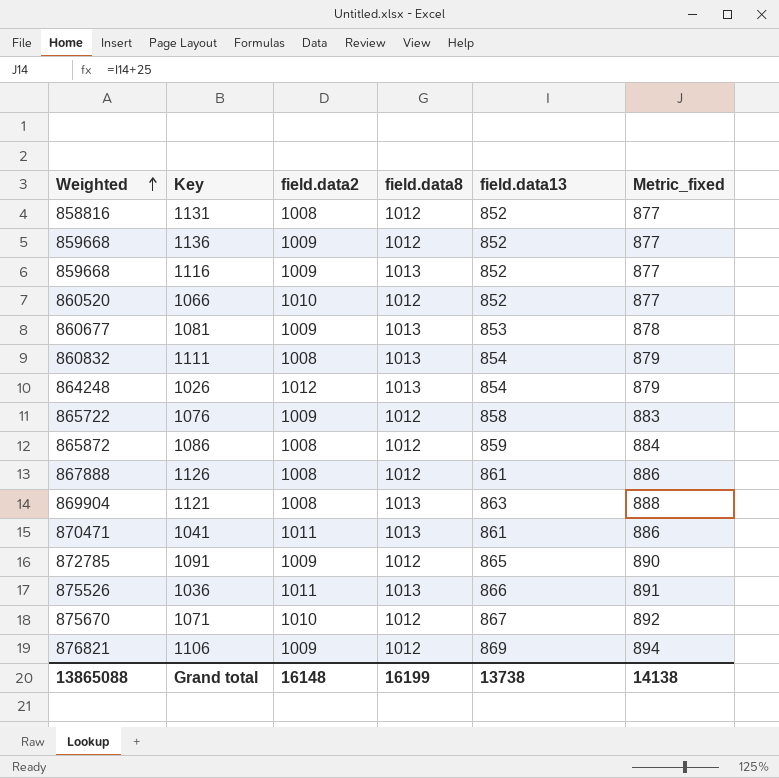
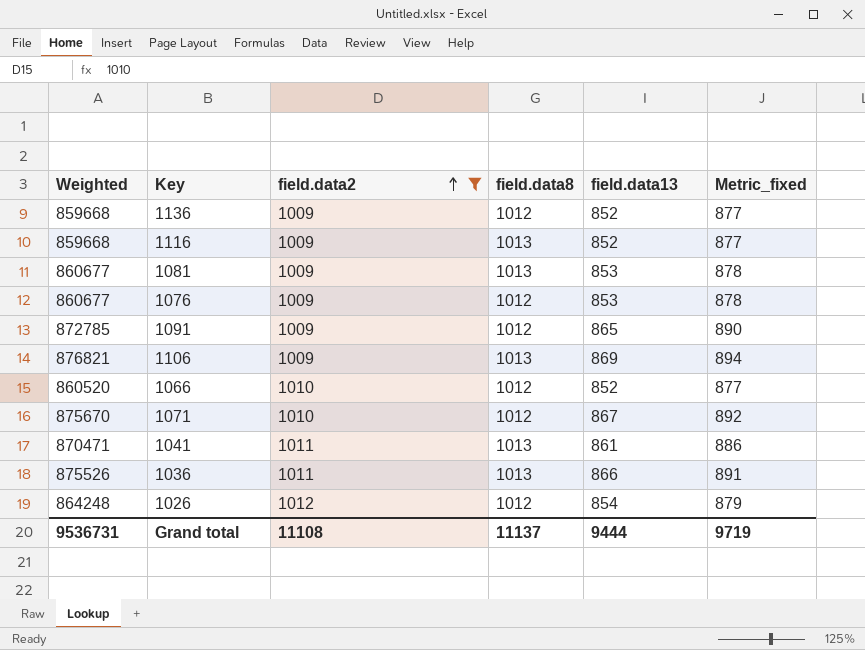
filter: none -> field.data2 != 1008
row order: Weighted ascending -> field.data2 ascending
1076 | Weighted: 865722 -> 860677
1076 | field.data13: 858 -> 853
1076 | Metric_fixed: 883 -> 878
1106 | field.data8: 1012 -> 1013
1026 | field.data8: 1013 -> 1012
Grand total | Weighted: 13865088 -> 9536731
Grand total | field.data2: 16148 -> 11108
Grand total | field.data8: 16199 -> 11137
Grand total | field.data13: 13738 -> 9444
Grand total | Metric_fixed: 14138 -> 9719

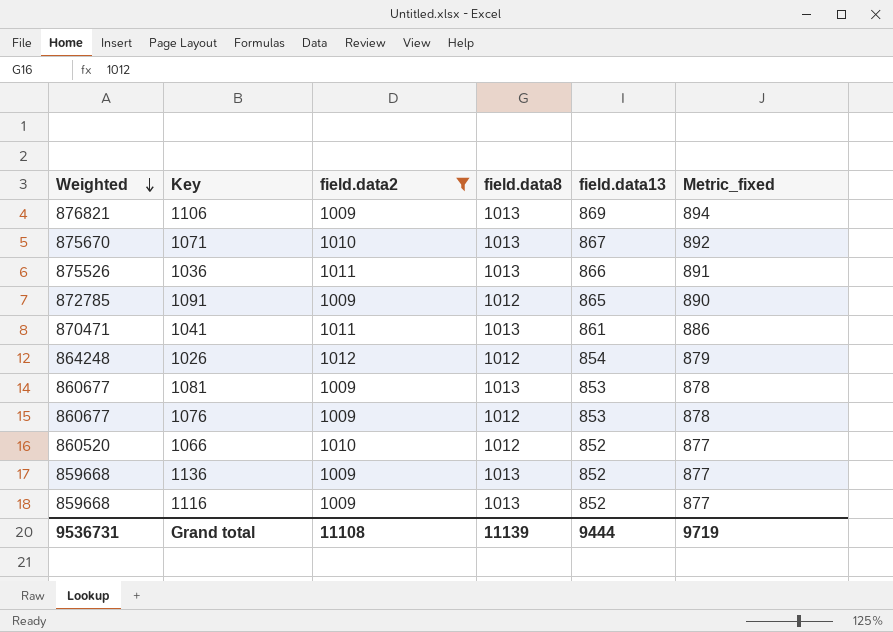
row order: field.data2 ascending -> Weighted descending
1071 | field.data8: 1012 -> 1013
1136 | field.data8: 1012 -> 1013
Grand total | field.data8: 11137 -> 11139

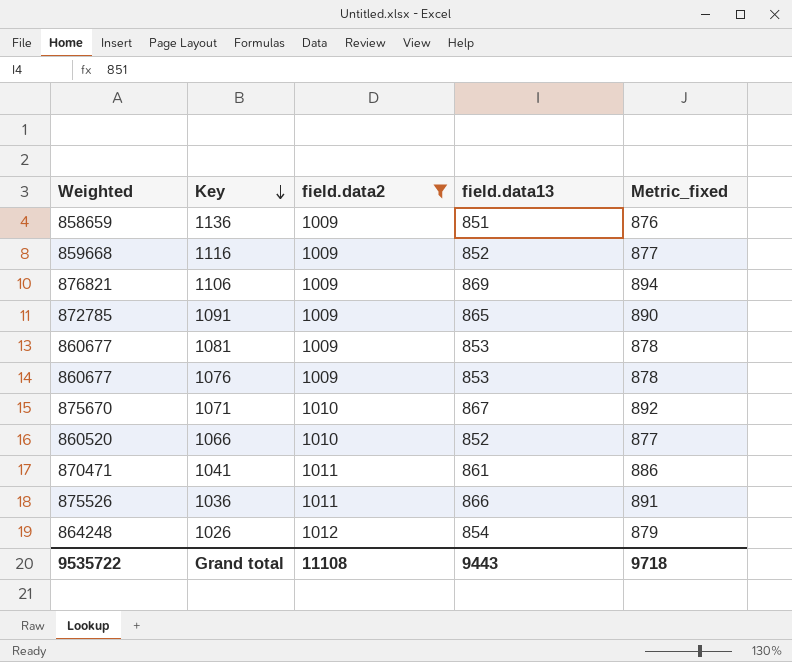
row order: Weighted descending -> Key descending
column field.data8 | position: 4 -> none
1136 | Weighted: 859668 -> 858659
1136 | field.data13: 852 -> 851
1136 | Metric_fixed: 877 -> 876
Grand total | Weighted: 9536731 -> 9535722
Grand total | field.data13: 9444 -> 9443
Grand total | Metric_fixed: 9719 -> 9718

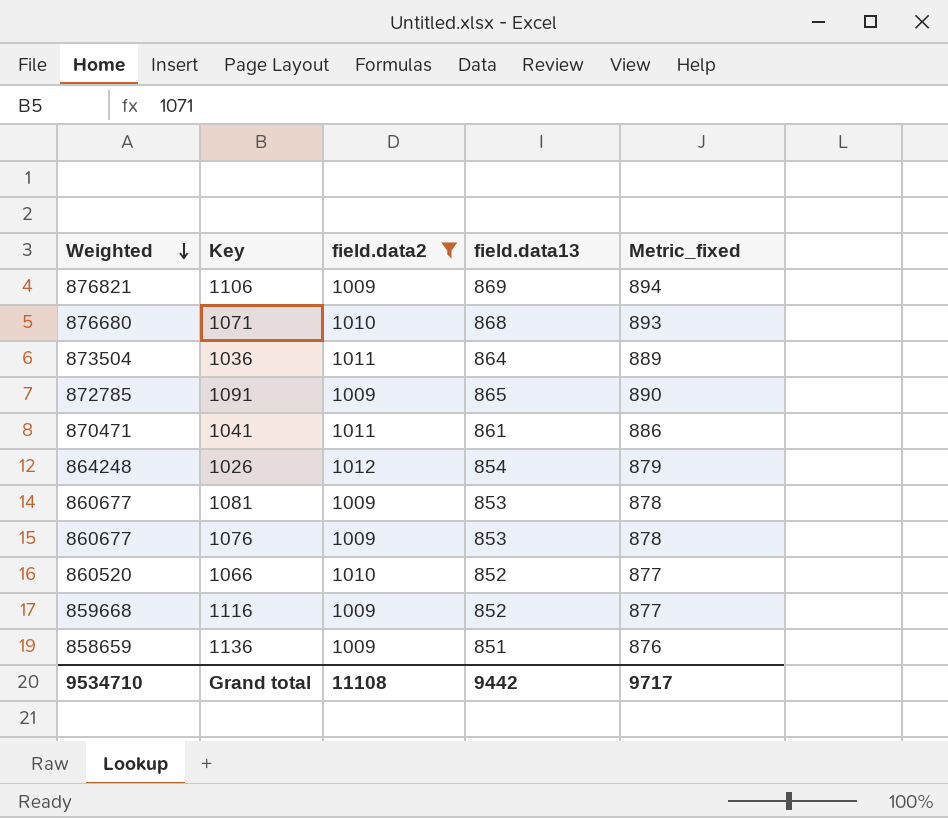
row order: Key descending -> Weighted descending
1071 | Weighted: 875670 -> 876680
1071 | field.data13: 867 -> 868
1071 | Metric_fixed: 892 -> 893
1036 | Weighted: 875526 -> 873504
1036 | field.data13: 866 -> 864
1036 | Metric_fixed: 891 -> 889
Grand total | Weighted: 9535722 -> 9534710
Grand total | field.data13: 9443 -> 9442
Grand total | Metric_fixed: 9718 -> 9717

